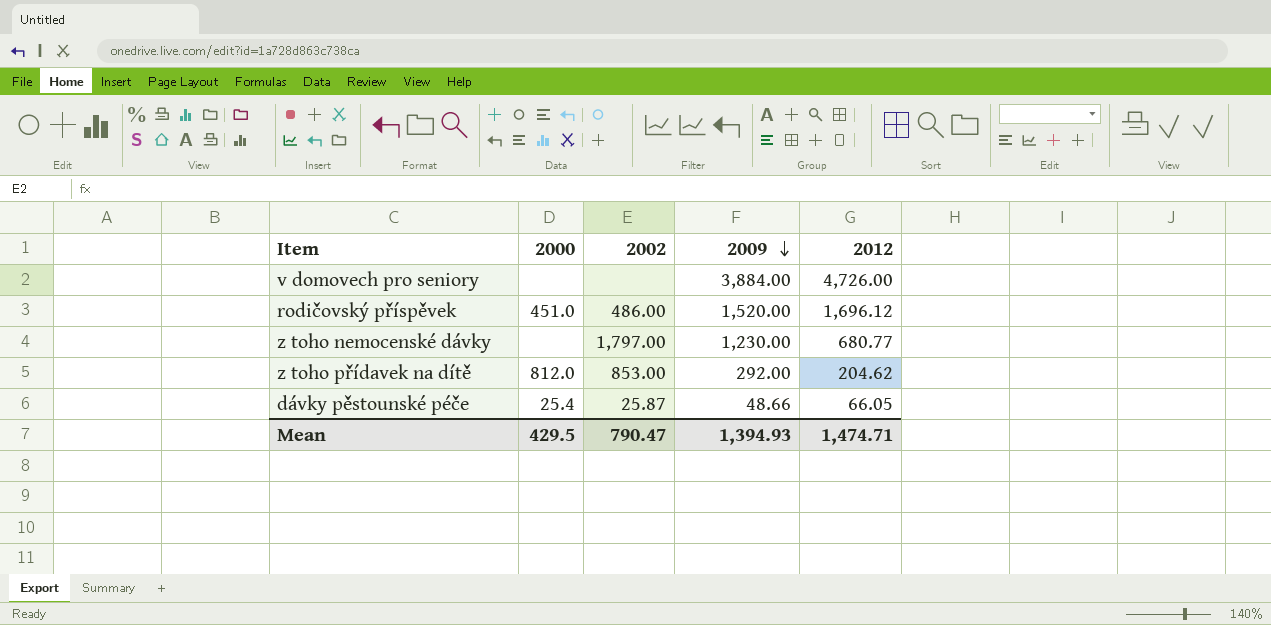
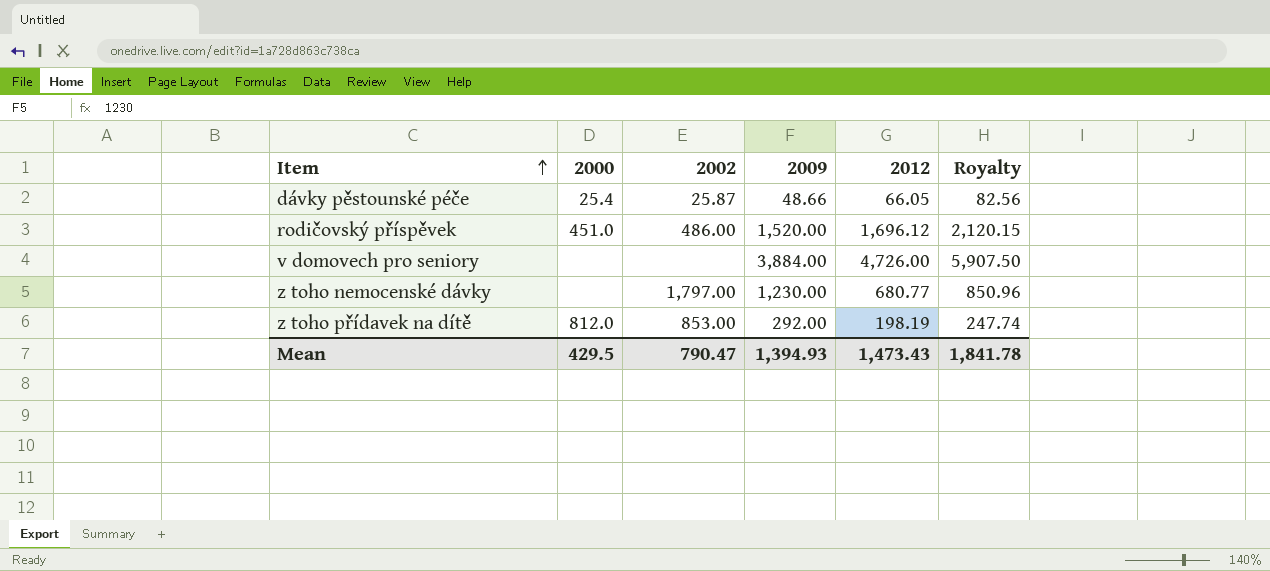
row order: 2009 descending -> Item ascending
column Royalty | formula: none -> [2012] * 1.25
z toho přídavek na dítě | 2012: 204.62 -> 198.19
Mean | 2012: 1,474.71 -> 1,473.43

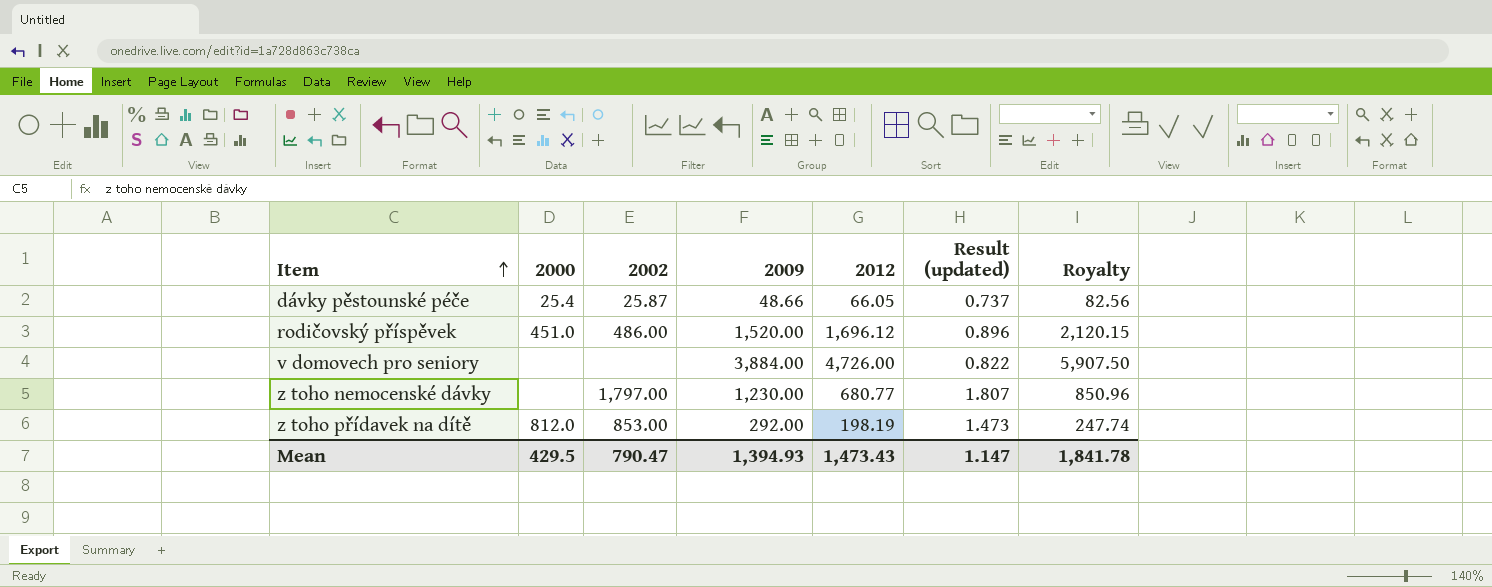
column Result (updated) | formula: none -> [2009] / [2012]

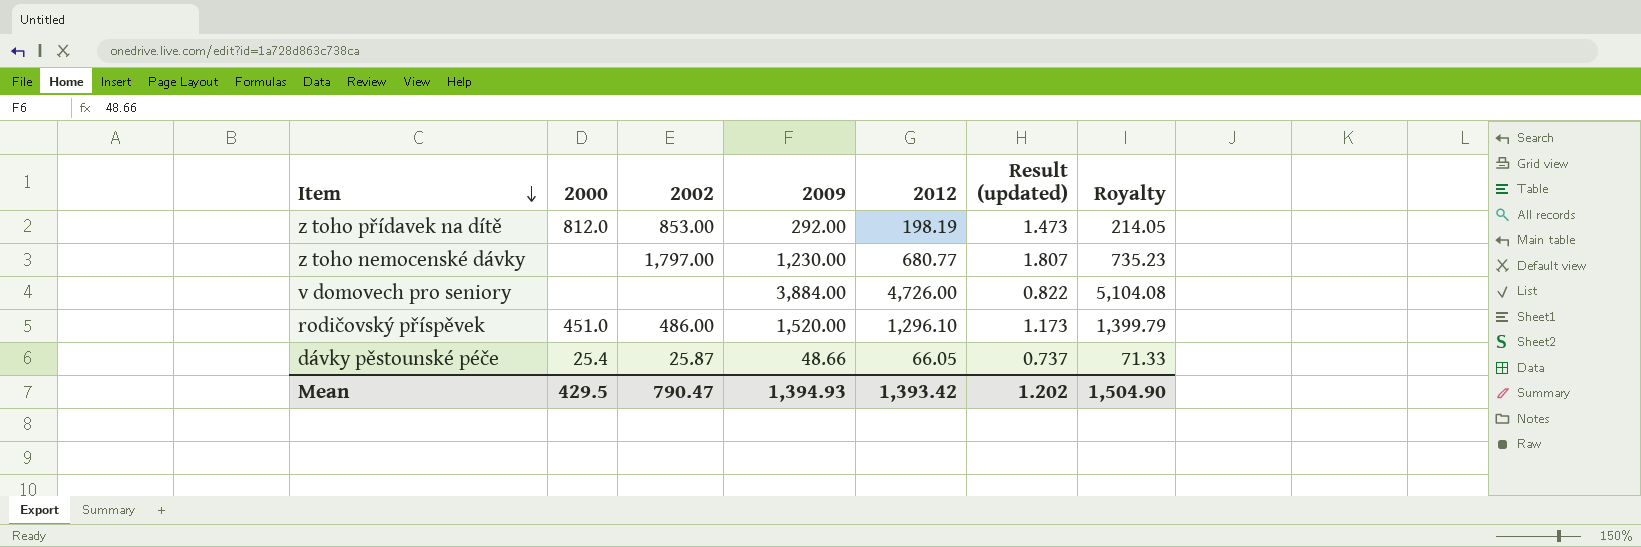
row order: Item ascending -> Item descending
column Royalty | formula: [2012] * 1.25 -> [2012] * 1.08
rodičovský příspěvek | 2012: 1,696.12 -> 1,296.10
rodičovský příspěvek | Result (updated): 0.896 -> 1.173
Mean | 2012: 1,473.43 -> 1,393.42
Mean | Result (updated): 1.147 -> 1.202
Mean | Royalty: 1,841.78 -> 1,504.90

